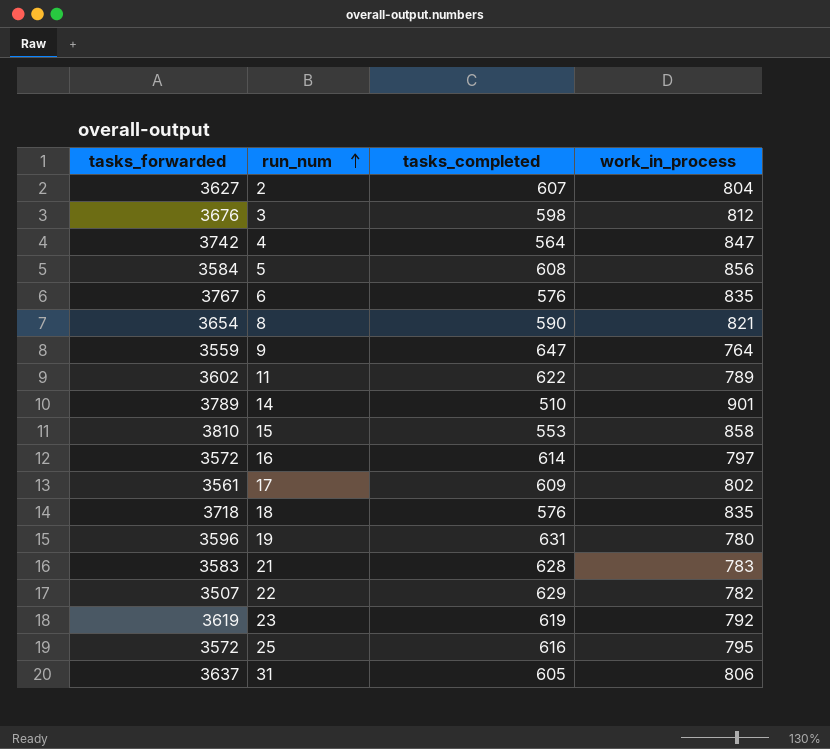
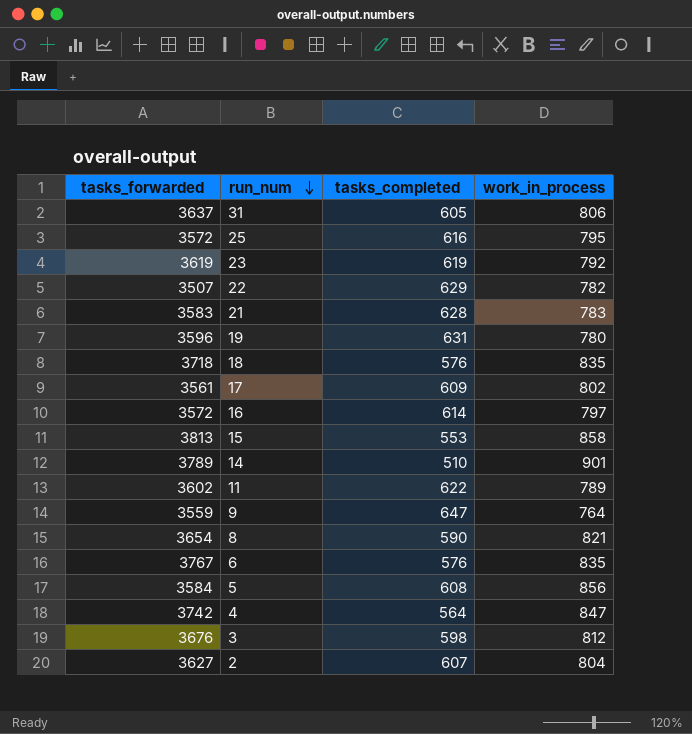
row order: run_num ascending -> run_num descending
15 | tasks_forwarded: 3810 -> 3813

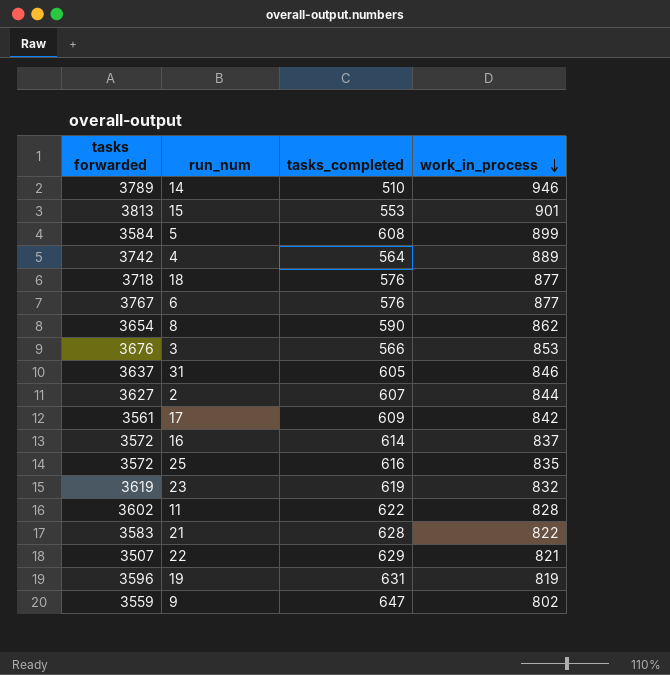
row order: run_num descending -> work_in_process descending
column name: tasks_forwarded -> tasks forwarded
14 | work_in_process: 901 -> 946
15 | work_in_process: 858 -> 901
5 | work_in_process: 856 -> 899
4 | work_in_process: 847 -> 889
18 | work_in_process: 835 -> 877
6 | work_in_process: 835 -> 877
8 | work_in_process: 821 -> 862
3 | tasks_completed: 598 -> 566
3 | work_in_process: 812 -> 853
31 | work_in_process: 806 -> 846
2 | work_in_process: 804 -> 844
17 | work_in_process: 802 -> 842
16 | work_in_process: 797 -> 837
25 | work_in_process: 795 -> 835
23 | work_in_process: 792 -> 832
11 | work_in_process: 789 -> 828
21 | work_in_process: 783 -> 822
22 | work_in_process: 782 -> 821
19 | work_in_process: 780 -> 819
9 | work_in_process: 764 -> 802

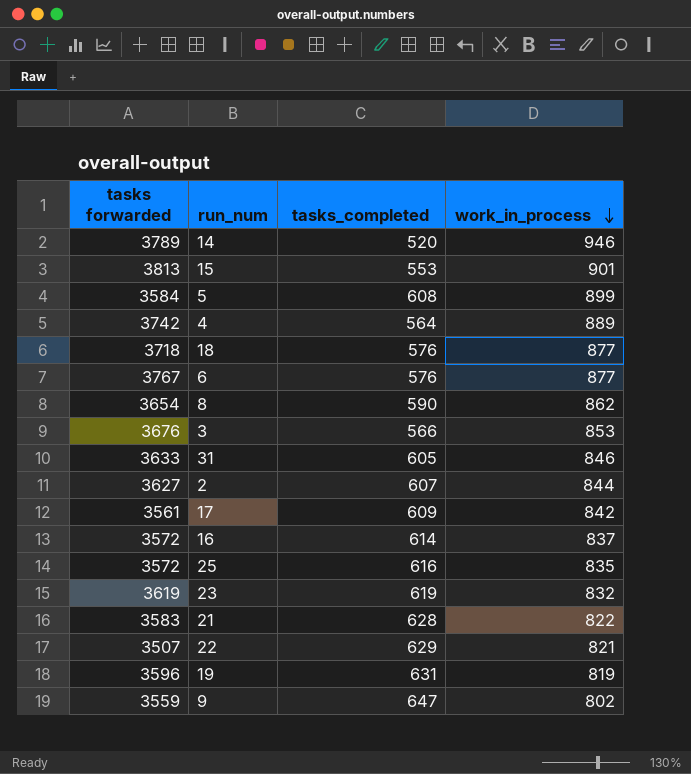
row 11: 3602 | 622 | 828 -> none
14 | tasks_completed: 510 -> 520
31 | tasks forwarded: 3637 -> 3633

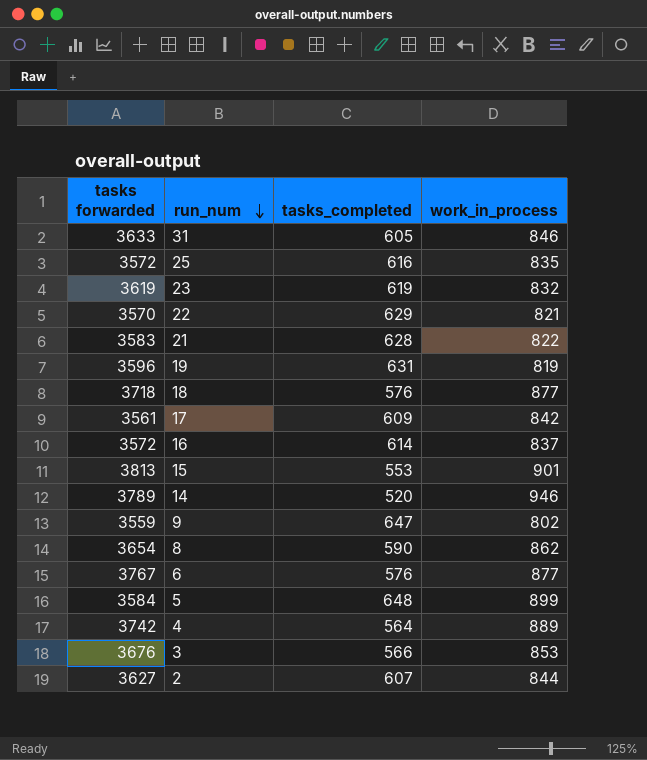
row order: work_in_process descending -> run_num descending
22 | tasks forwarded: 3507 -> 3570
5 | tasks_completed: 608 -> 648

